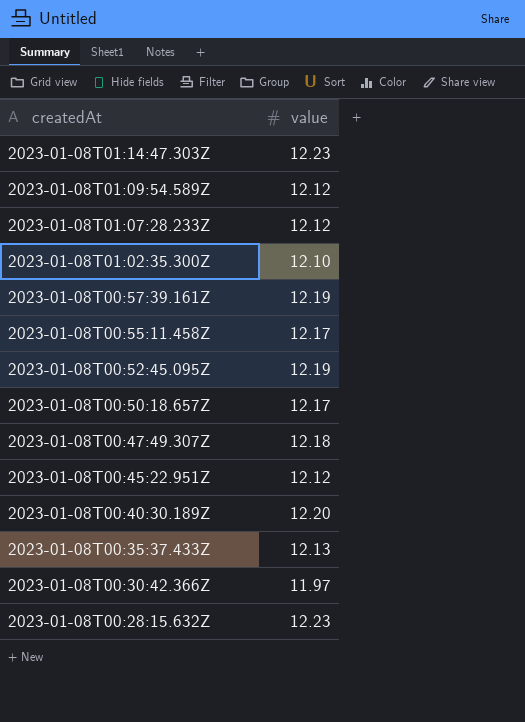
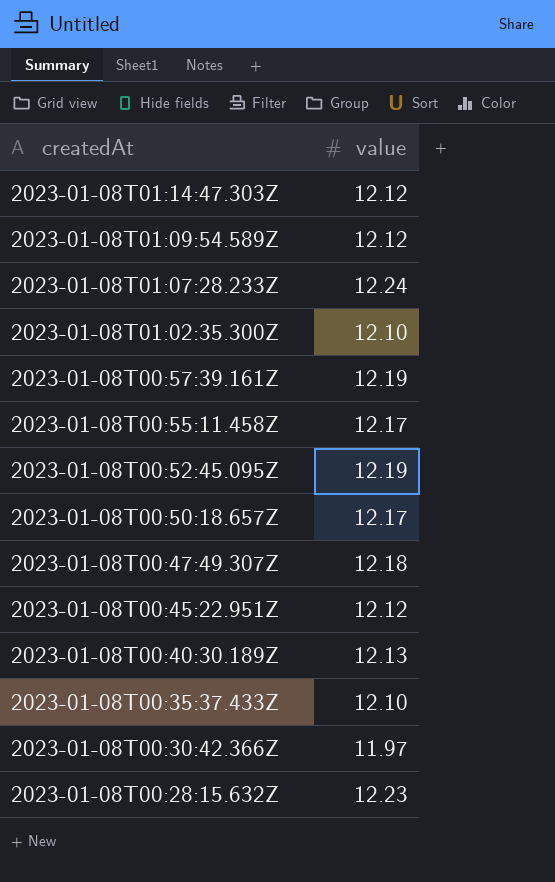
2023-01-08T01:14:47.303Z | value: 12.23 -> 12.12
2023-01-08T01:07:28.233Z | value: 12.12 -> 12.24
2023-01-08T00:40:30.189Z | value: 12.20 -> 12.13
2023-01-08T00:35:37.433Z | value: 12.13 -> 12.10

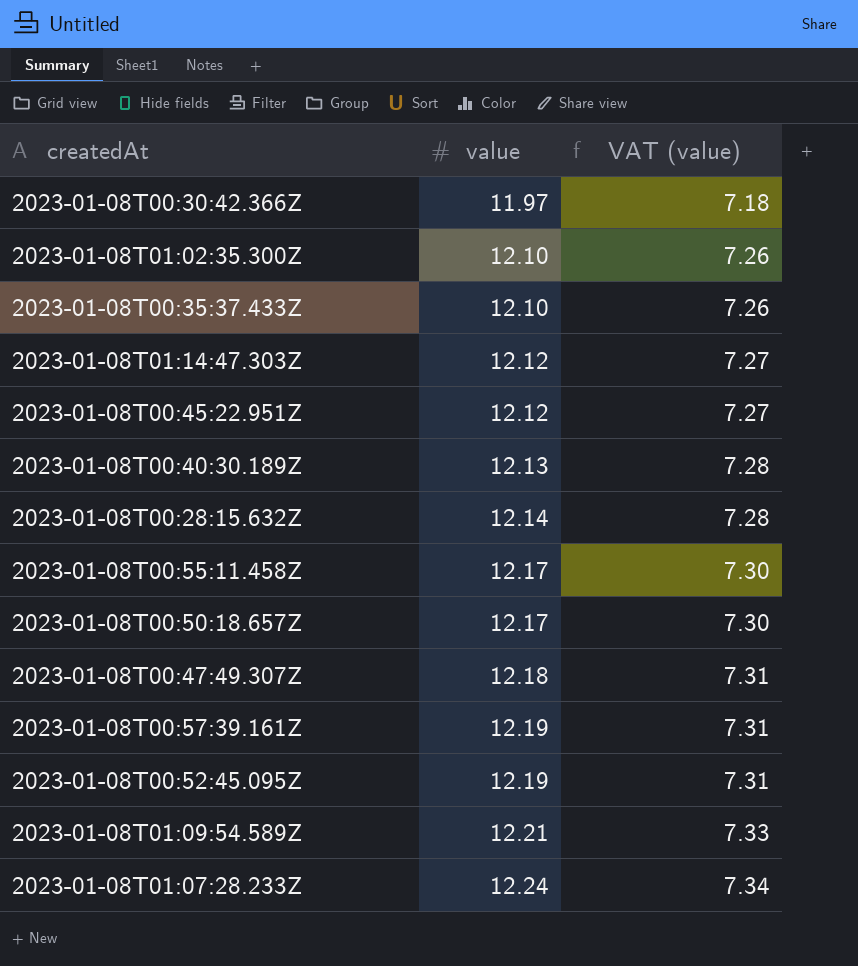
row order: createdAt descending -> value ascending
column VAT (value) | formula: none -> [value] * 0.6
2023-01-08T00:28:15.632Z | value: 12.23 -> 12.14
2023-01-08T01:09:54.589Z | value: 12.12 -> 12.21

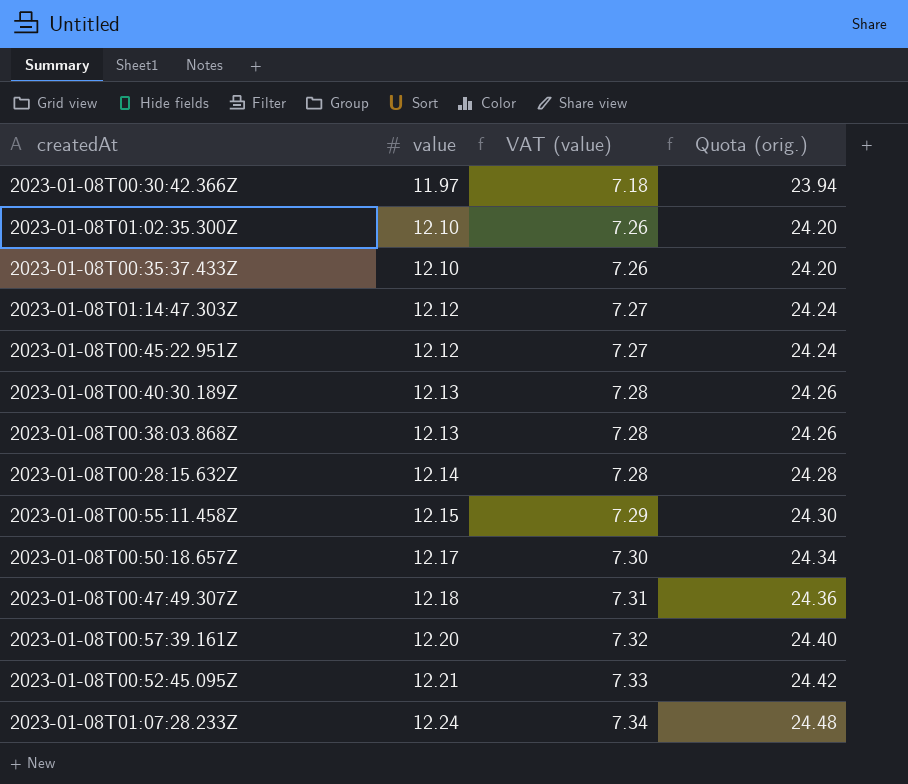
column Quota (orig.) | formula: none -> [value] * 2
row 2023-01-08T01:09:54.589Z: 12.21 | 7.33 -> none
row 2023-01-08T00:38:03.868Z: none -> 12.13 | 7.28 | 24.26
2023-01-08T00:55:11.458Z | value: 12.17 -> 12.15
2023-01-08T00:55:11.458Z | VAT (value): 7.30 -> 7.29
2023-01-08T00:57:39.161Z | value: 12.19 -> 12.20
2023-01-08T00:57:39.161Z | VAT (value): 7.31 -> 7.32
2023-01-08T00:52:45.095Z | value: 12.19 -> 12.21
2023-01-08T00:52:45.095Z | VAT (value): 7.31 -> 7.33

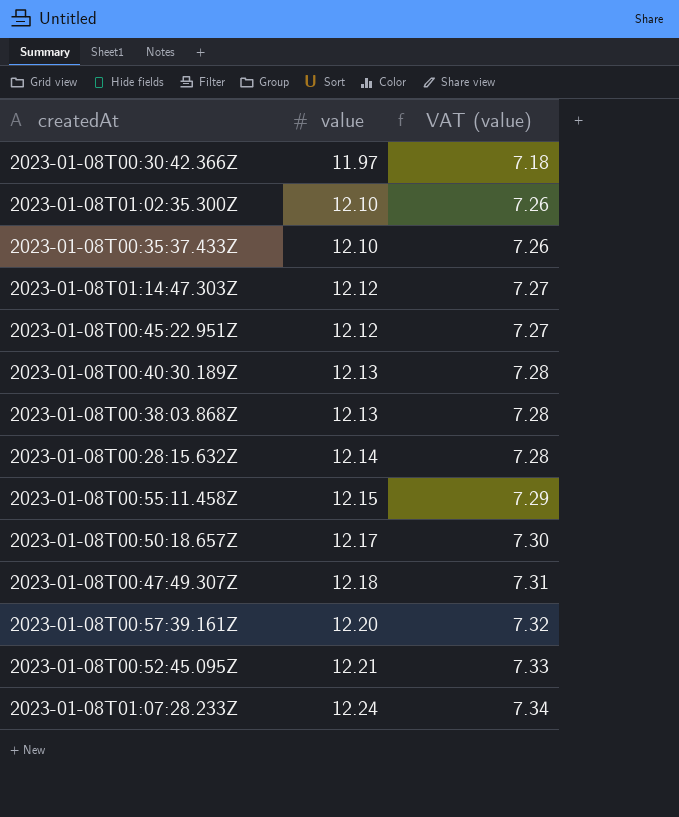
column Quota (orig.) | formula: [value] * 2 -> none

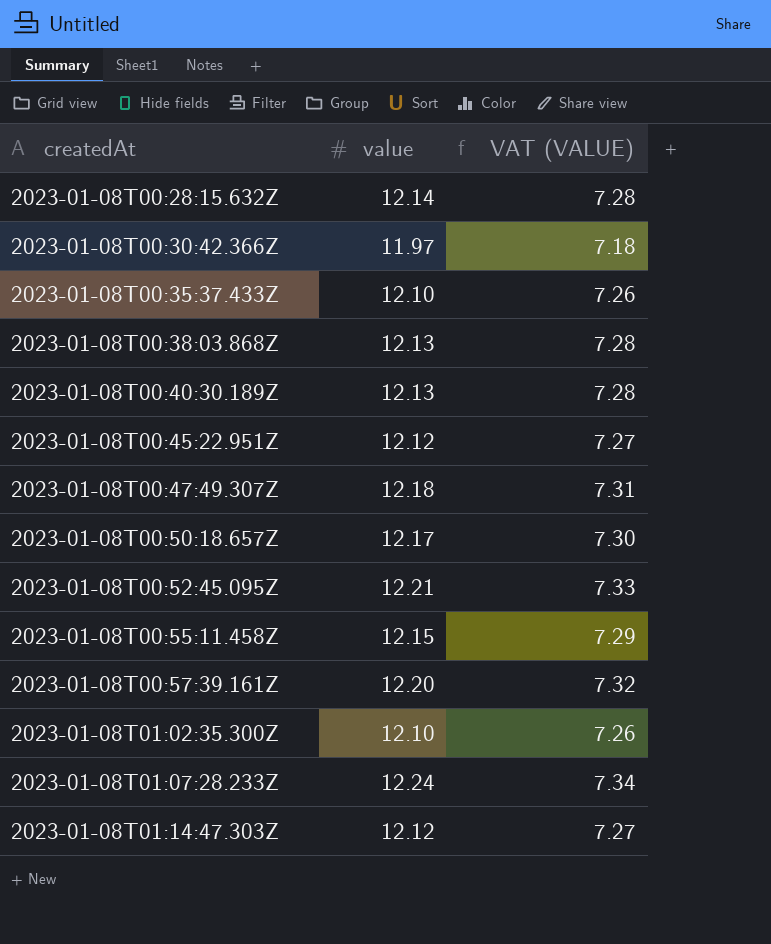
row order: value ascending -> createdAt ascending
column name: VAT (value) -> VAT (VALUE)

